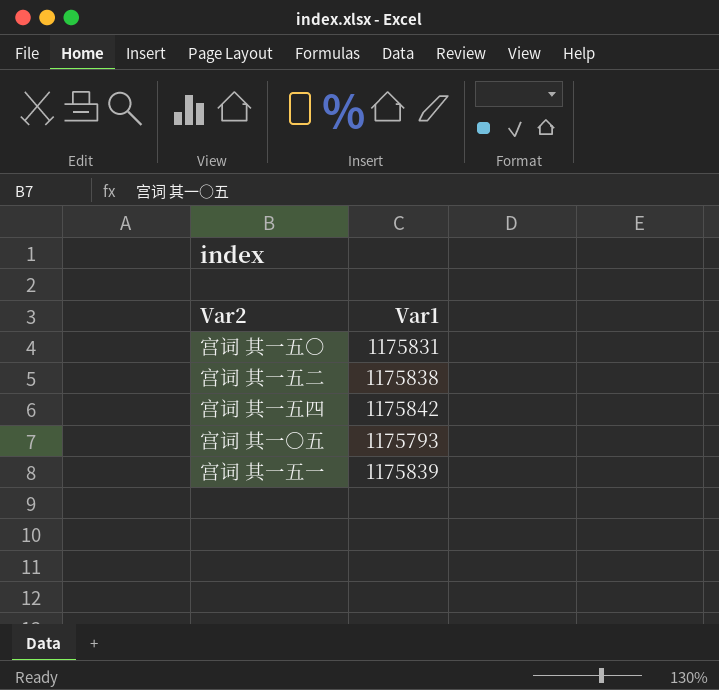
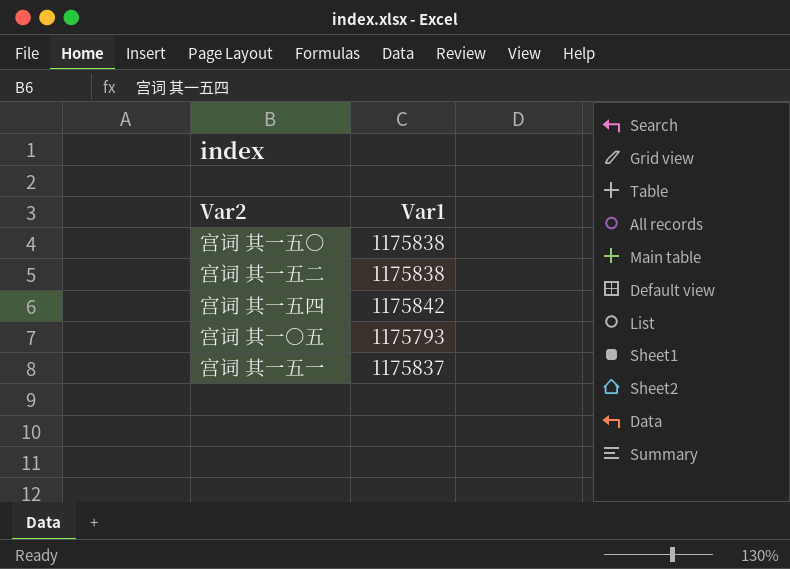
宫词 其一五○ | Var1: 1175831 -> 1175838
宫词 其一五一 | Var1: 1175839 -> 1175837

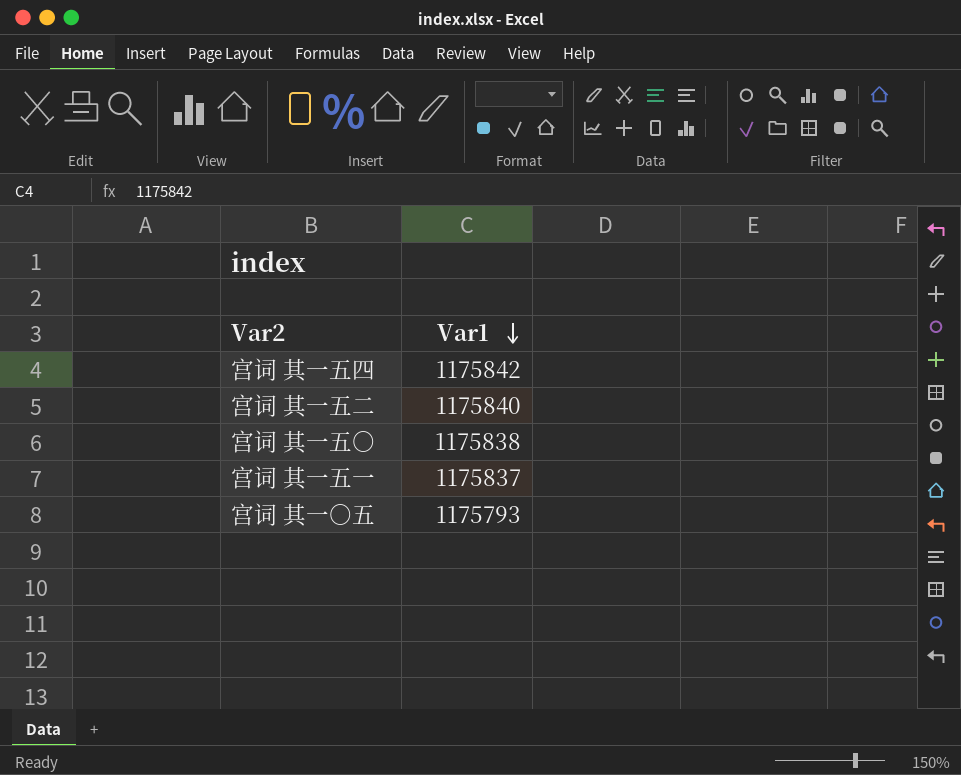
row order: none -> Var1 descending
宫词 其一五二 | Var1: 1175838 -> 1175840

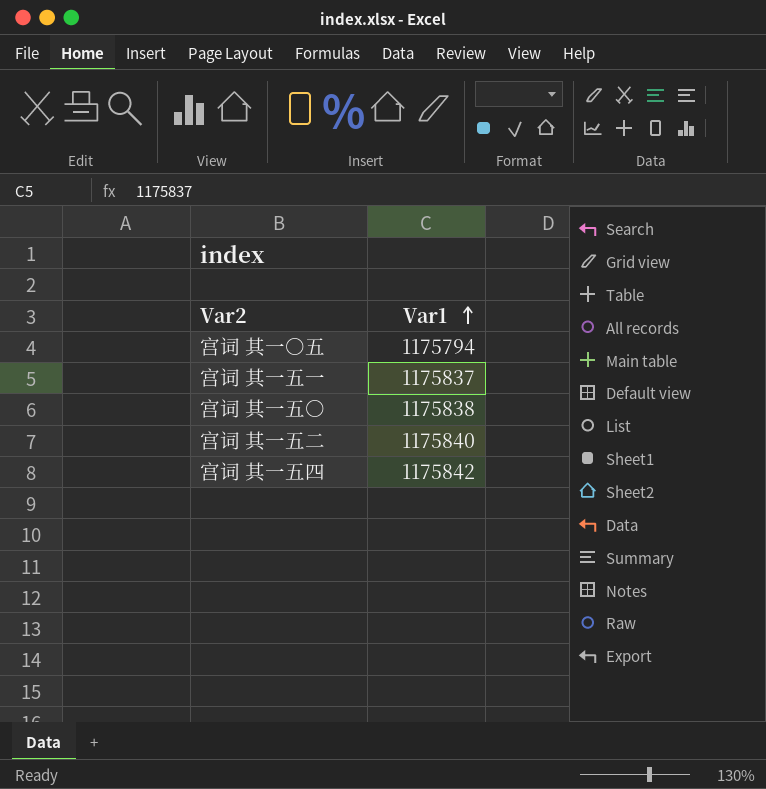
row order: Var1 descending -> Var1 ascending
宫词 其一○五 | Var1: 1175793 -> 1175794

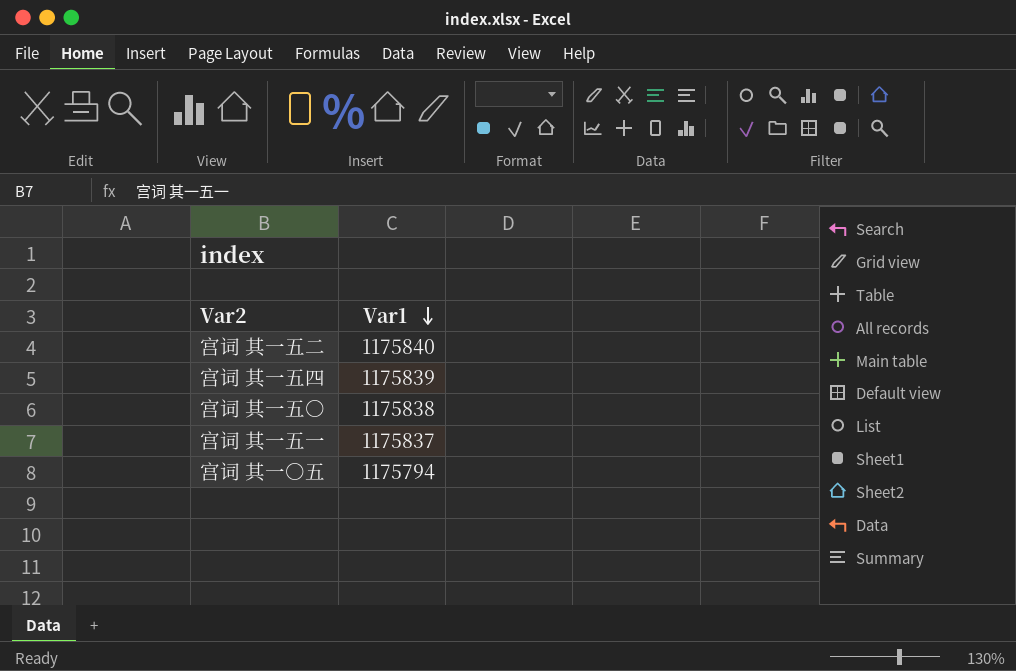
row order: Var1 ascending -> Var1 descending
宫词 其一五四 | Var1: 1175842 -> 1175839

